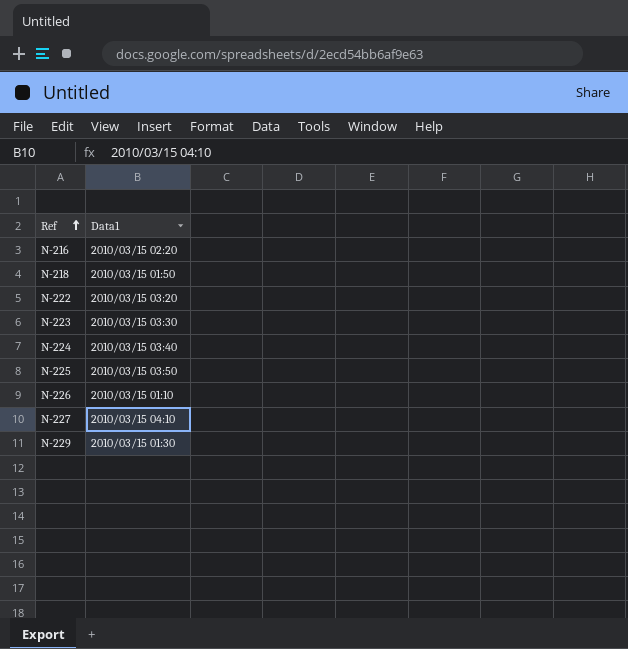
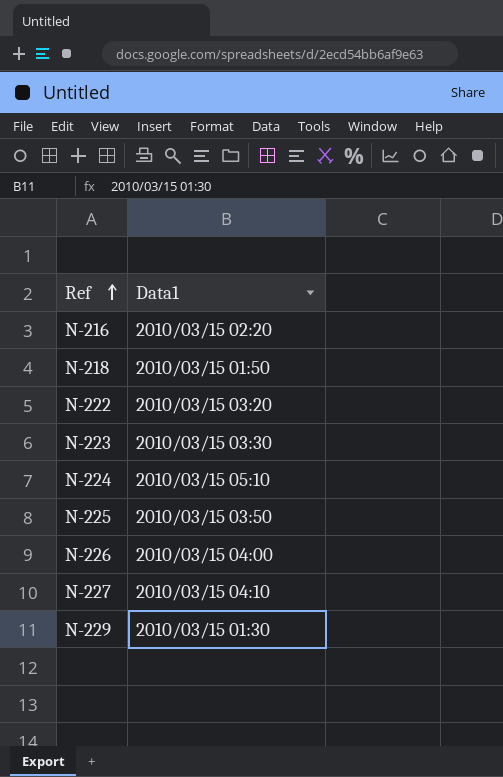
N-224 | Data1: 2010/03/15 03:40 -> 2010/03/15 05:10
N-226 | Data1: 2010/03/15 01:10 -> 2010/03/15 04:00

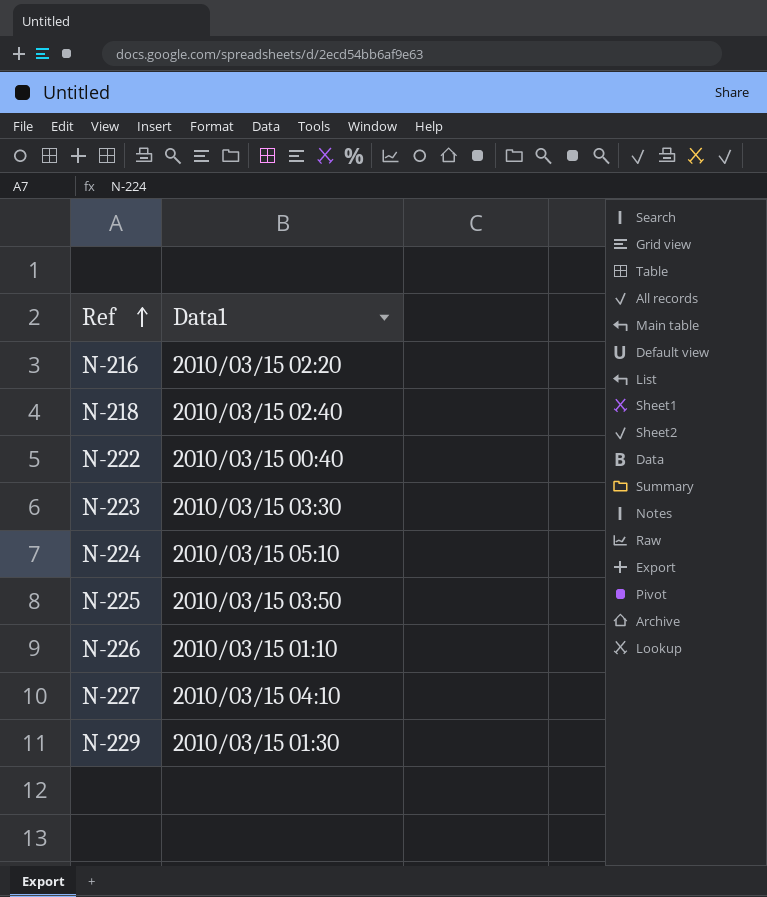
N-218 | Data1: 2010/03/15 01:50 -> 2010/03/15 02:40
N-222 | Data1: 2010/03/15 03:20 -> 2010/03/15 00:40
N-226 | Data1: 2010/03/15 04:00 -> 2010/03/15 01:10

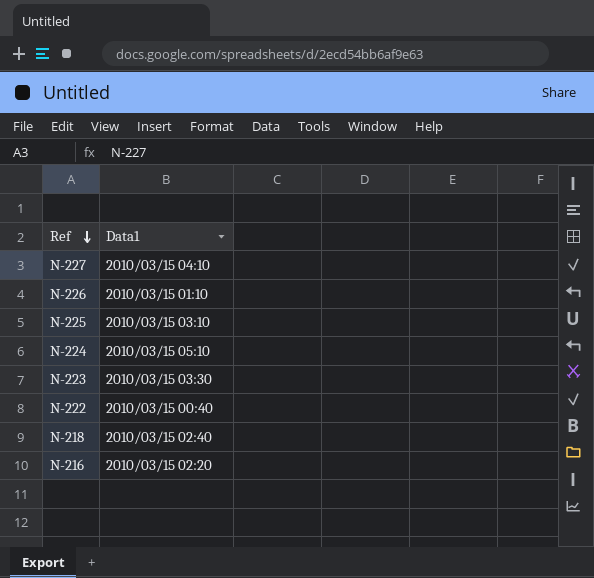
row order: Ref ascending -> Ref descending
row N-229: 2010/03/15 01:30 -> none
N-225 | Data1: 2010/03/15 03:50 -> 2010/03/15 03:10

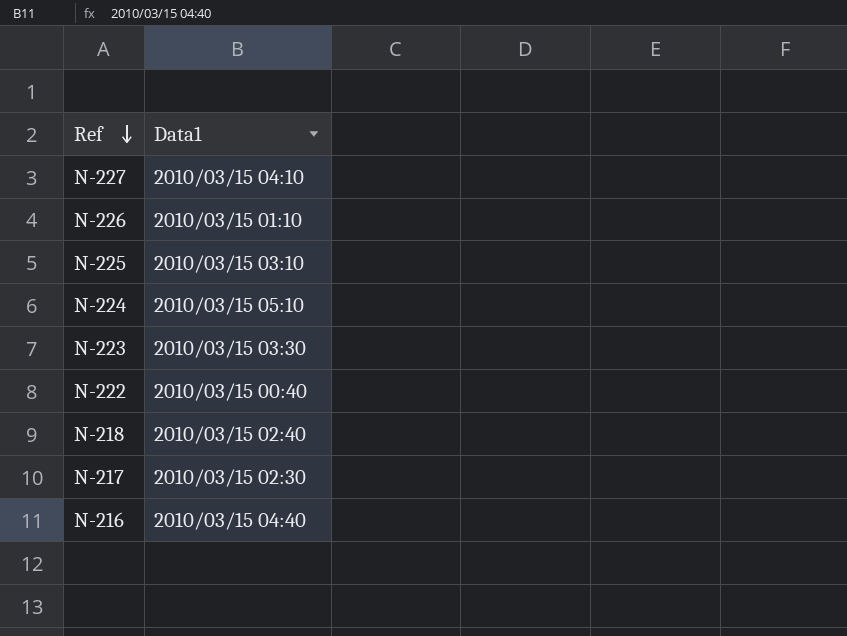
row N-217: none -> 2010/03/15 02:30
N-216 | Data1: 2010/03/15 02:20 -> 2010/03/15 04:40

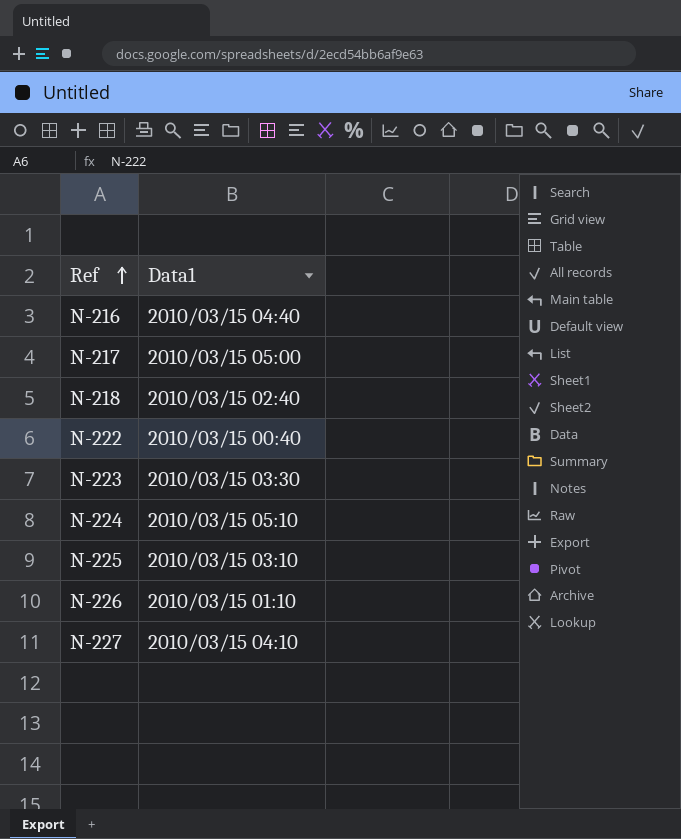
row order: Ref descending -> Ref ascending
N-217 | Data1: 2010/03/15 02:30 -> 2010/03/15 05:00

